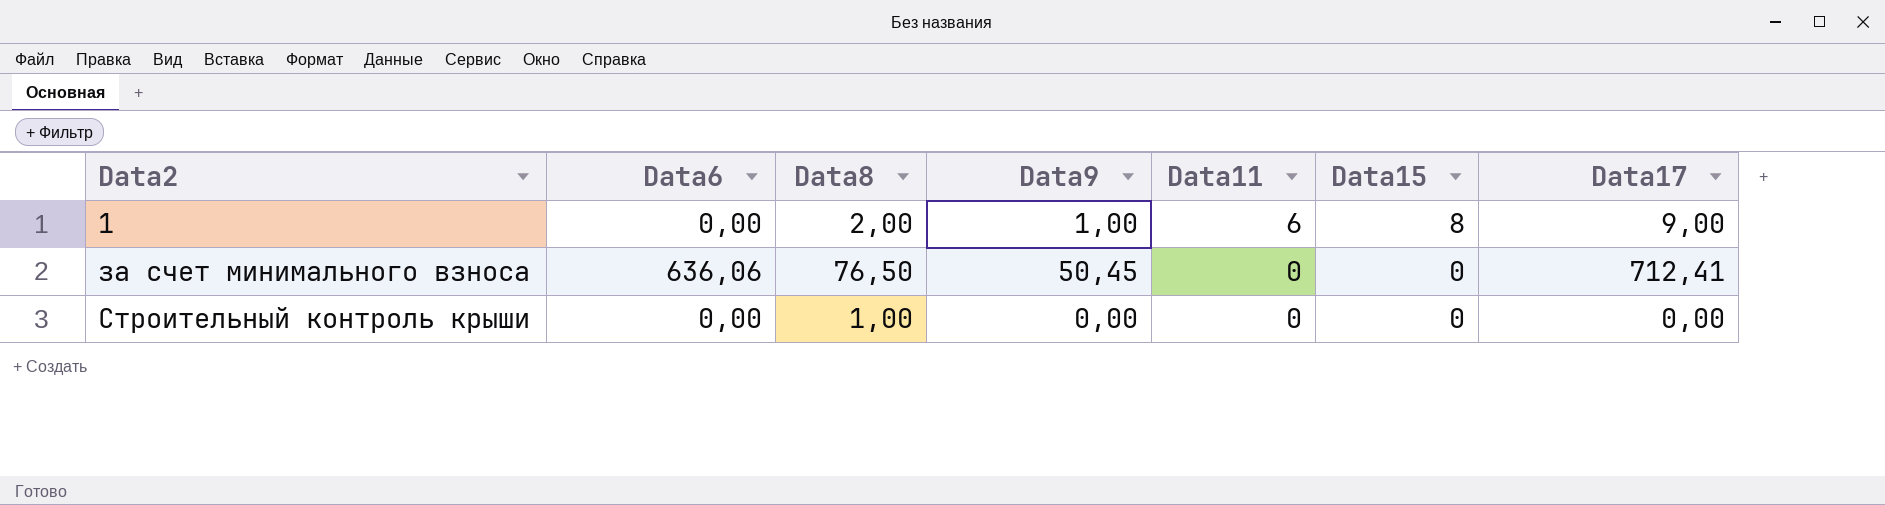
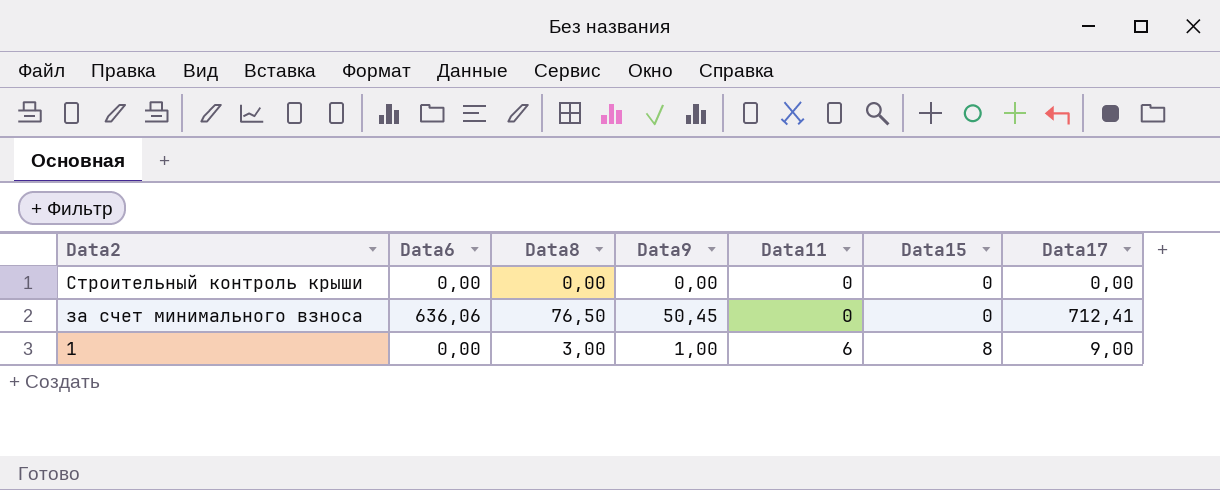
row order: Data2 ascending -> Data2 descending
Строительный контроль крыши | Data8: 1,00 -> 0,00
1 | Data8: 2,00 -> 3,00

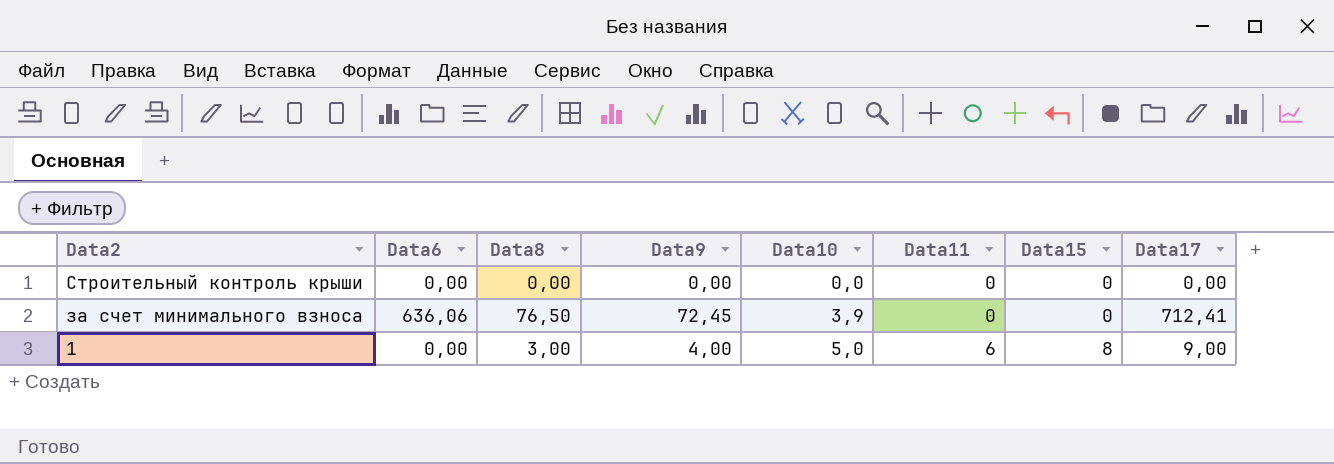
column Data10 | position: none -> 5
за счет минимального взноса | Data9: 50,45 -> 72,45
1 | Data9: 1,00 -> 4,00

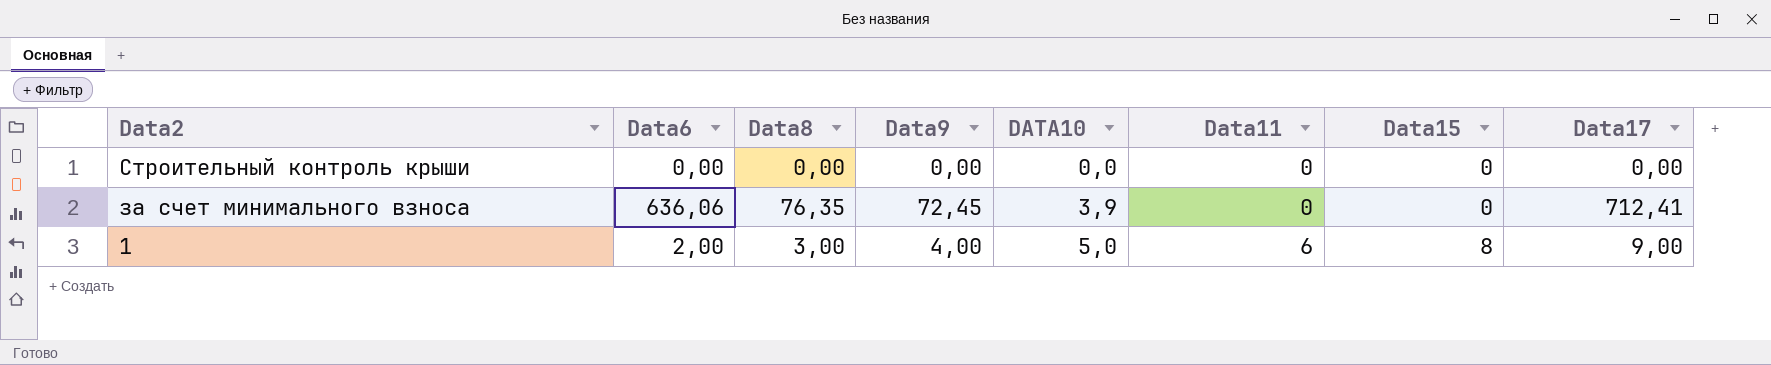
column name: Data10 -> DATA10
за счет минимального взноса | Data8: 76,50 -> 76,35
1 | Data6: 0,00 -> 2,00

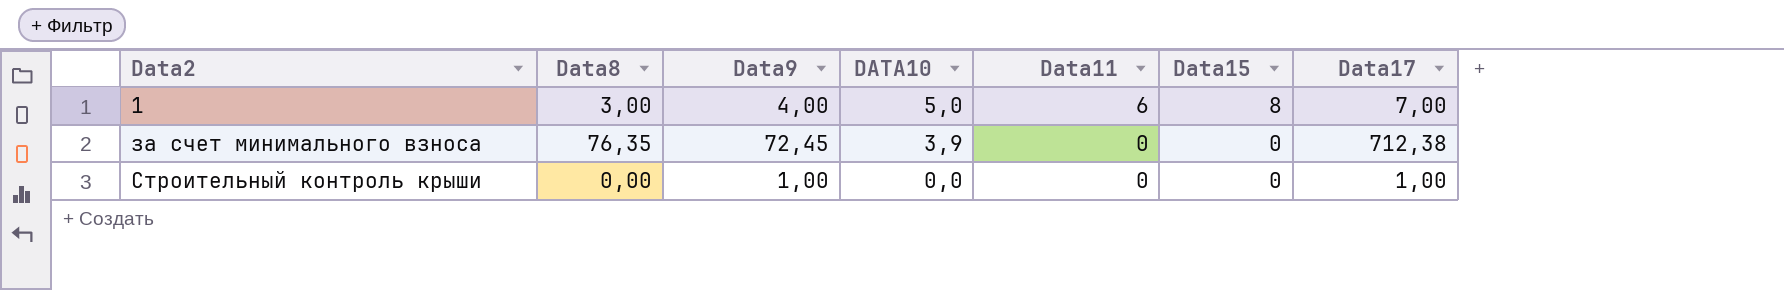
row order: Data2 descending -> Data2 ascending
column Data6 | position: 2 -> none
1 | Data17: 9,00 -> 7,00
за счет минимального взноса | Data17: 712,41 -> 712,38
Строительный контроль крыши | Data9: 0,00 -> 1,00
Строительный контроль крыши | Data17: 0,00 -> 1,00

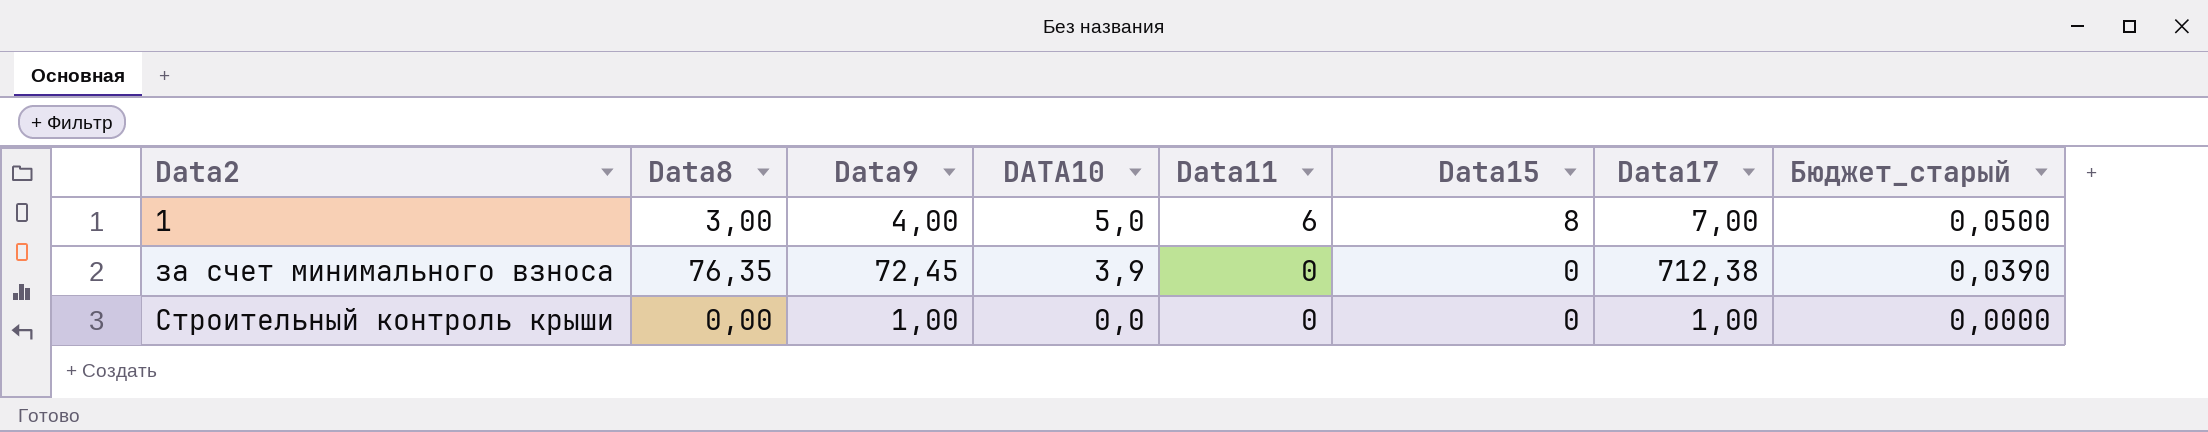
column Бюджет_старый | formula: none -> [DATA10] * 0,01

